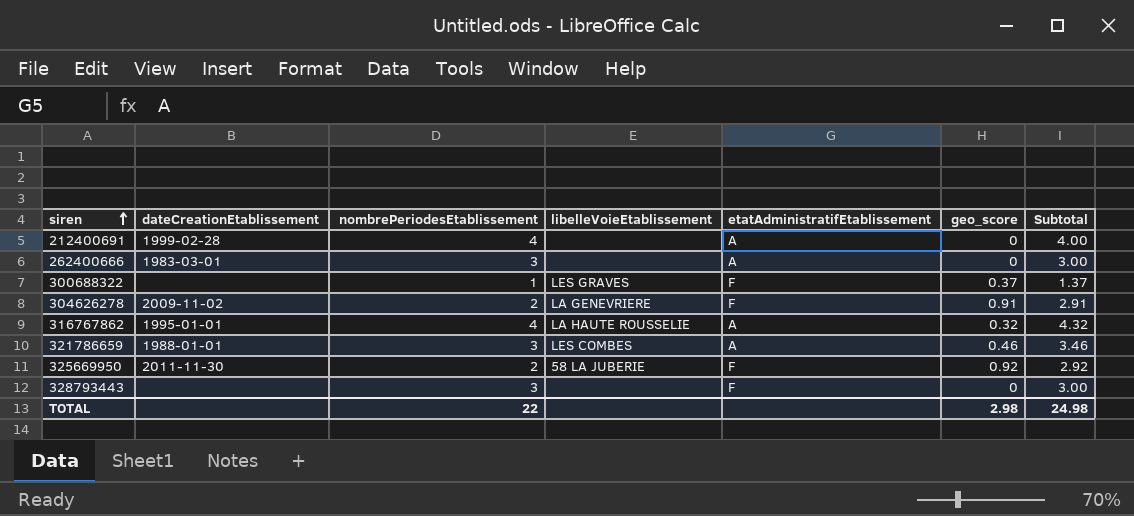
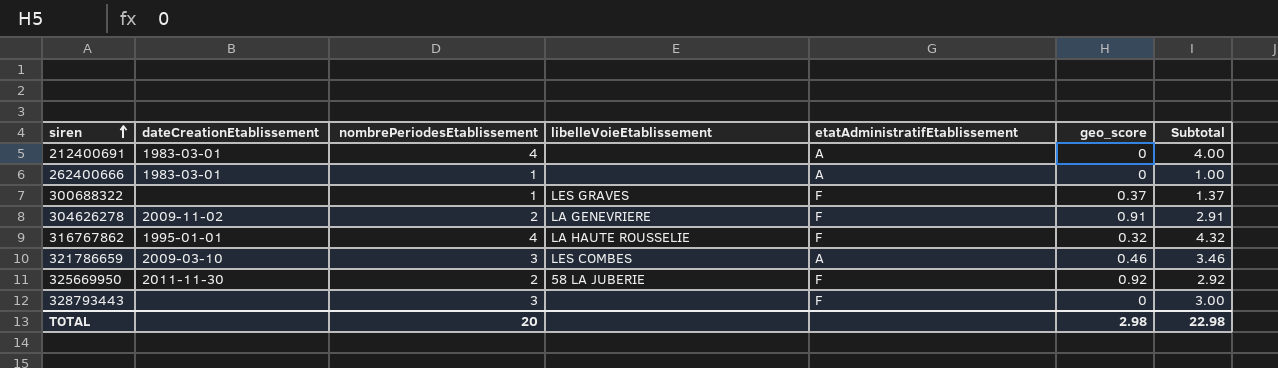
212400691 | dateCreationEtablissement: 1999-02-28 -> 1983-03-01
262400666 | nombrePeriodesEtablissement: 3 -> 1
262400666 | Subtotal: 3.00 -> 1.00
316767862 | etatAdministratifEtablissement: A -> F
321786659 | dateCreationEtablissement: 1988-01-01 -> 2009-03-10
TOTAL | nombrePeriodesEtablissement: 22 -> 20
TOTAL | Subtotal: 24.98 -> 22.98

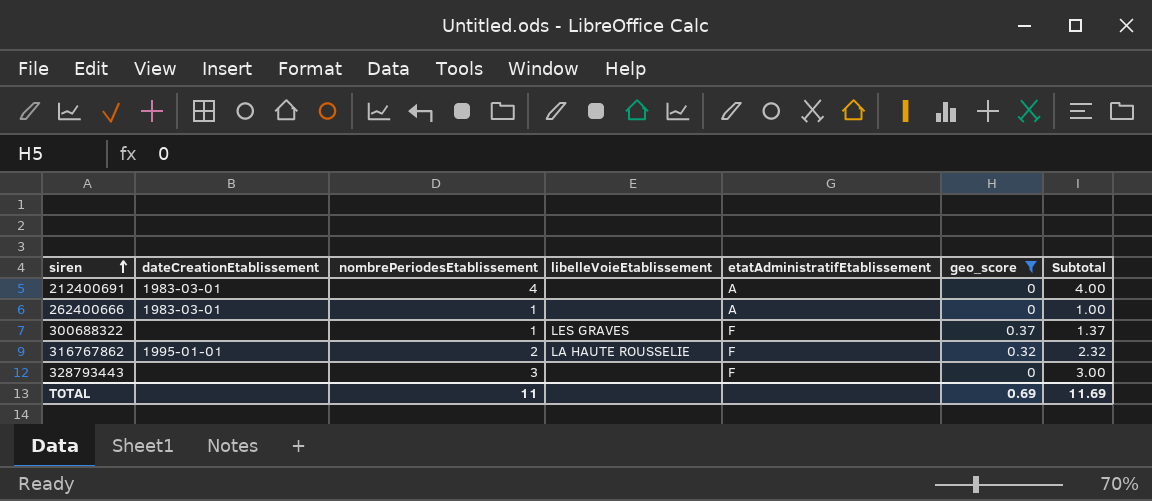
filter: none -> geo_score <= 0.37
316767862 | nombrePeriodesEtablissement: 4 -> 2
316767862 | Subtotal: 4.32 -> 2.32
TOTAL | nombrePeriodesEtablissement: 20 -> 11
TOTAL | geo_score: 2.98 -> 0.69
TOTAL | Subtotal: 22.98 -> 11.69

